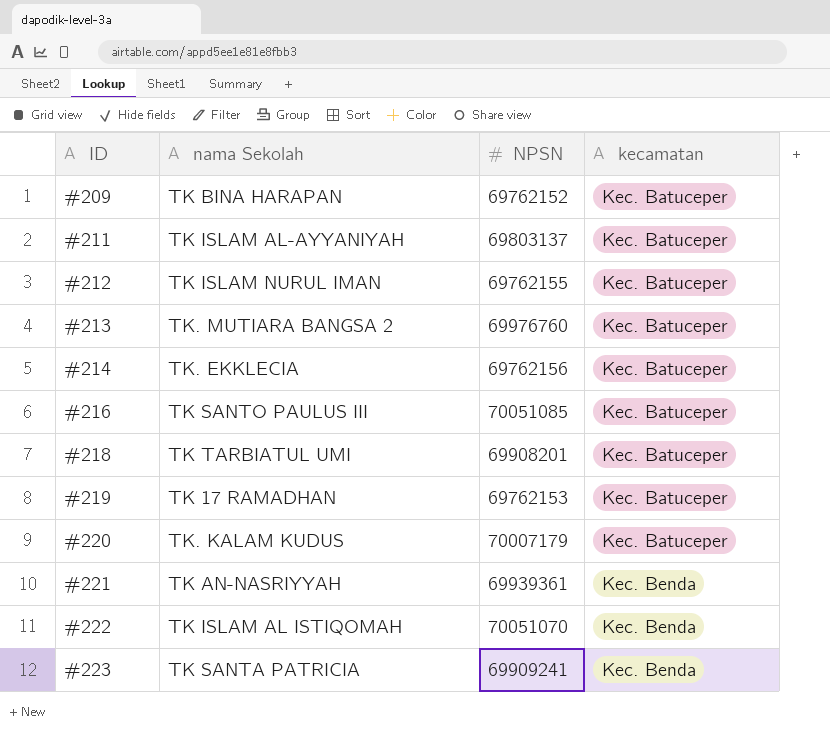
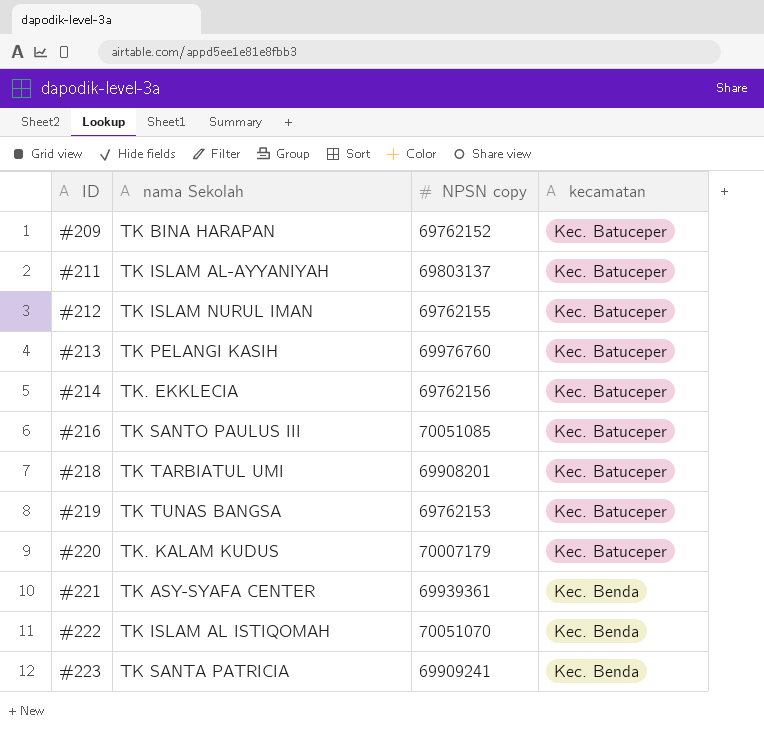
column name: NPSN -> NPSN copy
#213 | nama Sekolah: TK. MUTIARA BANGSA 2 -> TK PELANGI KASIH
#219 | nama Sekolah: TK 17 RAMADHAN -> TK TUNAS BANGSA
#221 | nama Sekolah: TK AN-NASRIYYAH -> TK ASY-SYAFA CENTER

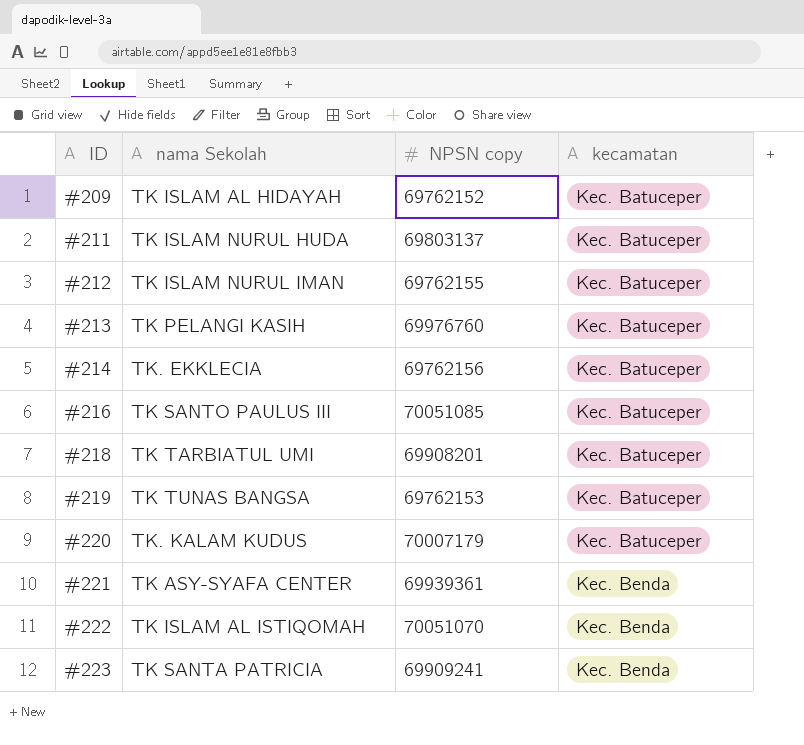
#209 | nama Sekolah: TK BINA HARAPAN -> TK ISLAM AL HIDAYAH
#211 | nama Sekolah: TK ISLAM AL-AYYANIYAH -> TK ISLAM NURUL HUDA

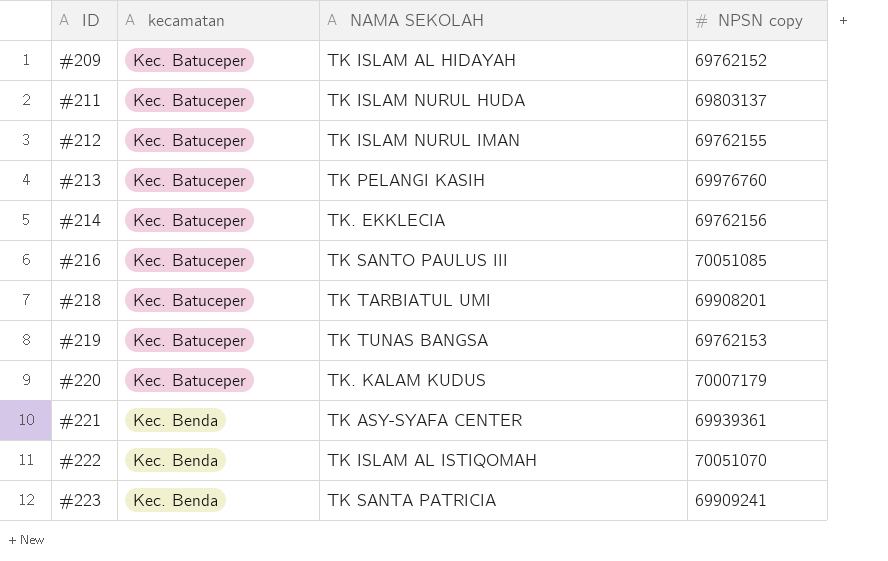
column kecamatan | position: 4 -> 2
column name: nama Sekolah -> NAMA SEKOLAH

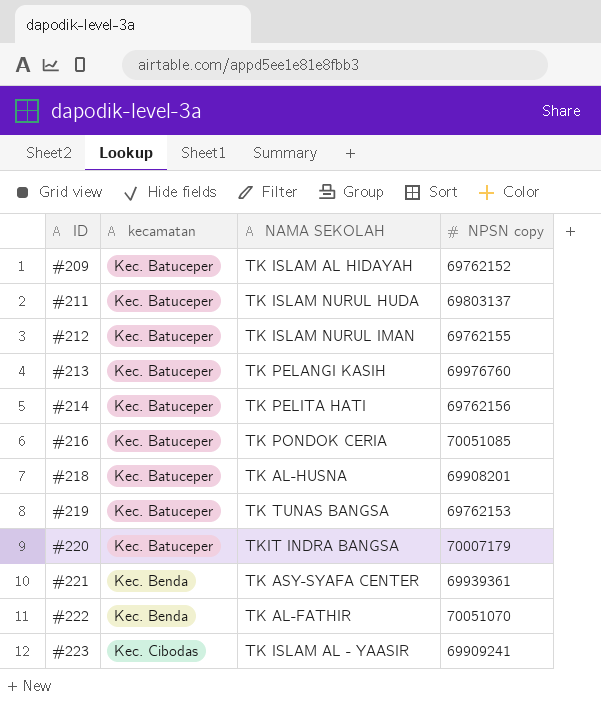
#214 | NAMA SEKOLAH: TK. EKKLECIA -> TK PELITA HATI
#216 | NAMA SEKOLAH: TK SANTO PAULUS III -> TK PONDOK CERIA
#218 | NAMA SEKOLAH: TK TARBIATUL UMI -> TK AL-HUSNA
#220 | NAMA SEKOLAH: TK. KALAM KUDUS -> TKIT INDRA BANGSA
#222 | NAMA SEKOLAH: TK ISLAM AL ISTIQOMAH -> TK AL-FATHIR
#223 | kecamatan: Kec. Benda -> Kec. Cibodas
#223 | NAMA SEKOLAH: TK SANTA PATRICIA -> TK ISLAM AL - YAASIR

